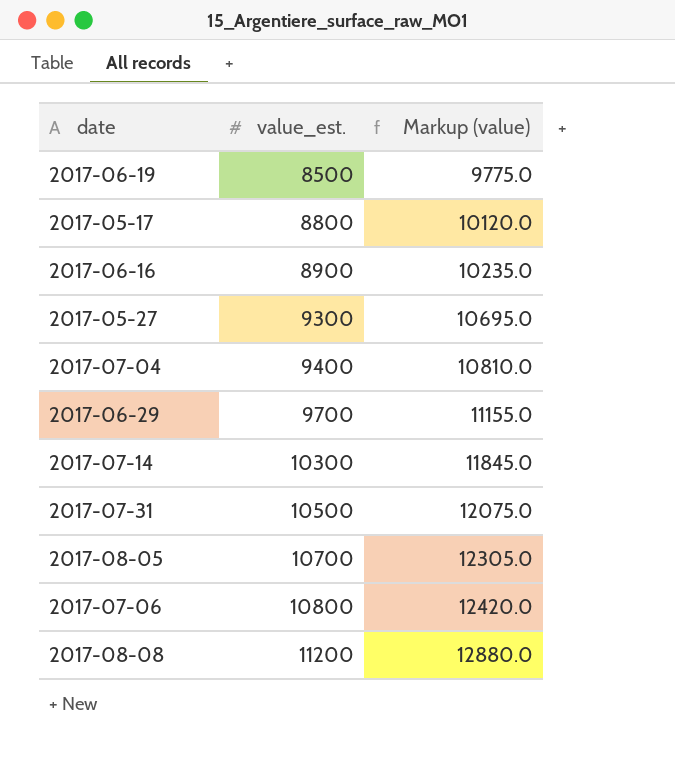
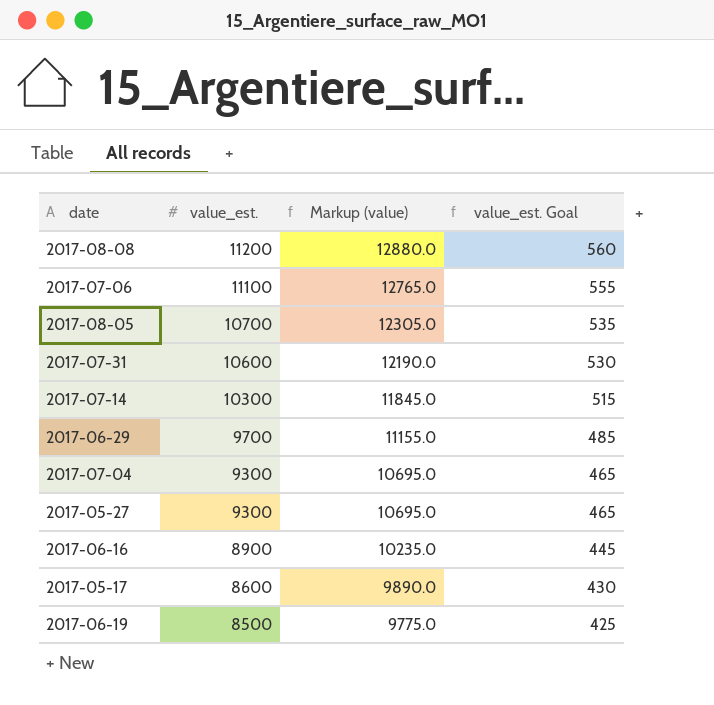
row order: value_est. ascending -> value_est. descending
column value_est. Goal | formula: none -> [value_est.] * 0.05
2017-07-06 | value_est.: 10800 -> 11100
2017-07-06 | Markup (value): 12420.0 -> 12765.0
2017-07-31 | value_est.: 10500 -> 10600
2017-07-31 | Markup (value): 12075.0 -> 12190.0
2017-07-04 | value_est.: 9400 -> 9300
2017-07-04 | Markup (value): 10810.0 -> 10695.0
2017-05-17 | value_est.: 8800 -> 8600
2017-05-17 | Markup (value): 10120.0 -> 9890.0

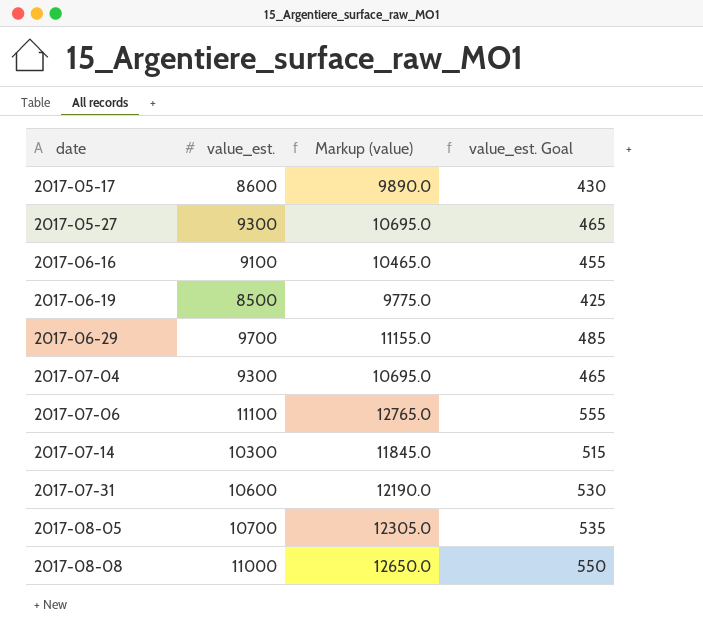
row order: value_est. descending -> date ascending
2017-06-16 | value_est.: 8900 -> 9100
2017-06-16 | Markup (value): 10235.0 -> 10465.0
2017-06-16 | value_est. Goal: 445 -> 455
2017-08-08 | value_est.: 11200 -> 11000
2017-08-08 | Markup (value): 12880.0 -> 12650.0
2017-08-08 | value_est. Goal: 560 -> 550

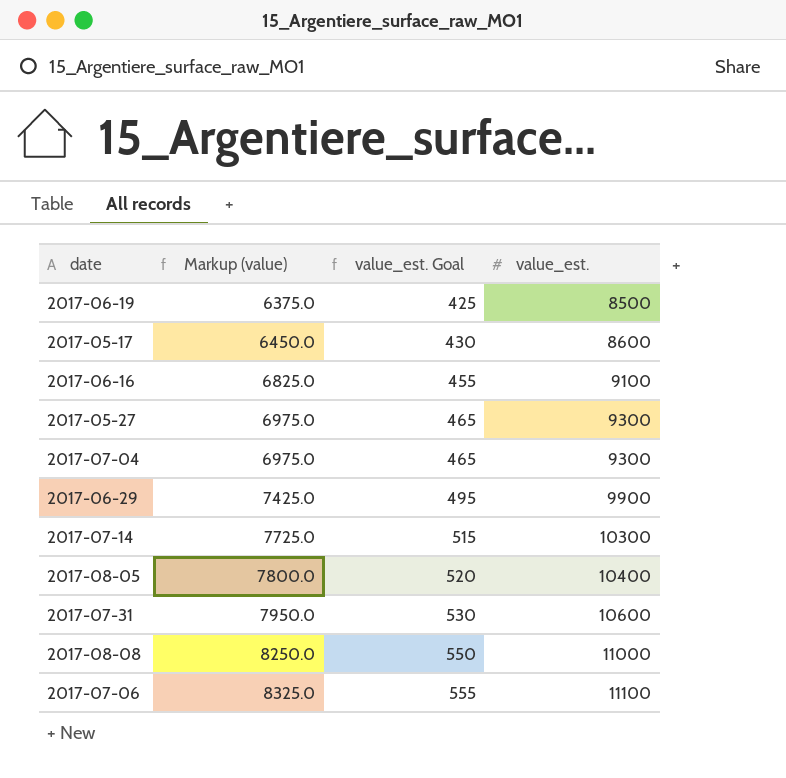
row order: date ascending -> Markup (value) ascending
column Markup (value) | formula: [value_est.] * 1.15 -> [value_est.] * 0.75
column value_est. | position: 2 -> 4
2017-06-29 | value_est. Goal: 485 -> 495
2017-06-29 | value_est.: 9700 -> 9900
2017-08-05 | value_est. Goal: 535 -> 520
2017-08-05 | value_est.: 10700 -> 10400

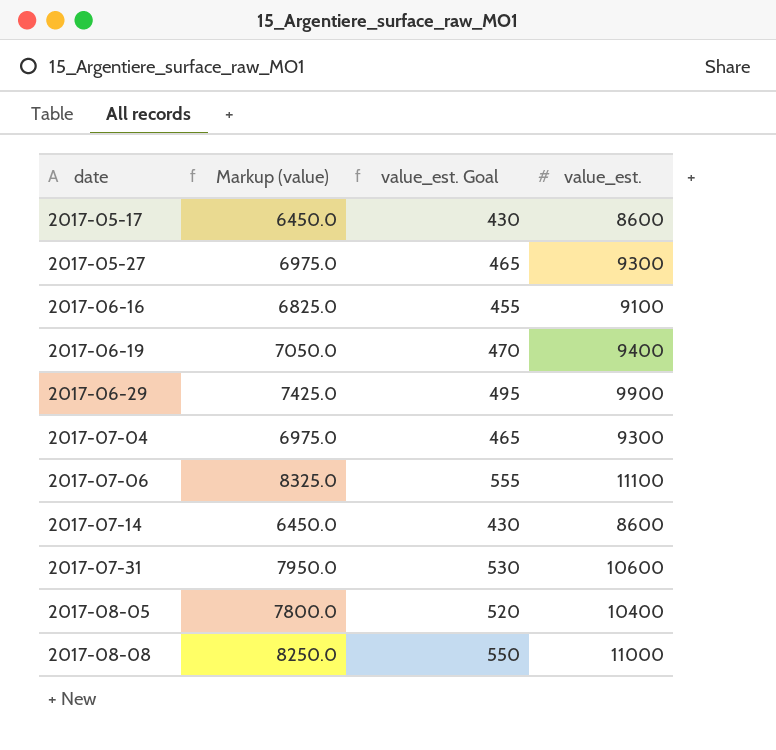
row order: Markup (value) ascending -> date ascending
2017-06-19 | Markup (value): 6375.0 -> 7050.0
2017-06-19 | value_est. Goal: 425 -> 470
2017-06-19 | value_est.: 8500 -> 9400
2017-07-14 | Markup (value): 7725.0 -> 6450.0
2017-07-14 | value_est. Goal: 515 -> 430
2017-07-14 | value_est.: 10300 -> 8600

